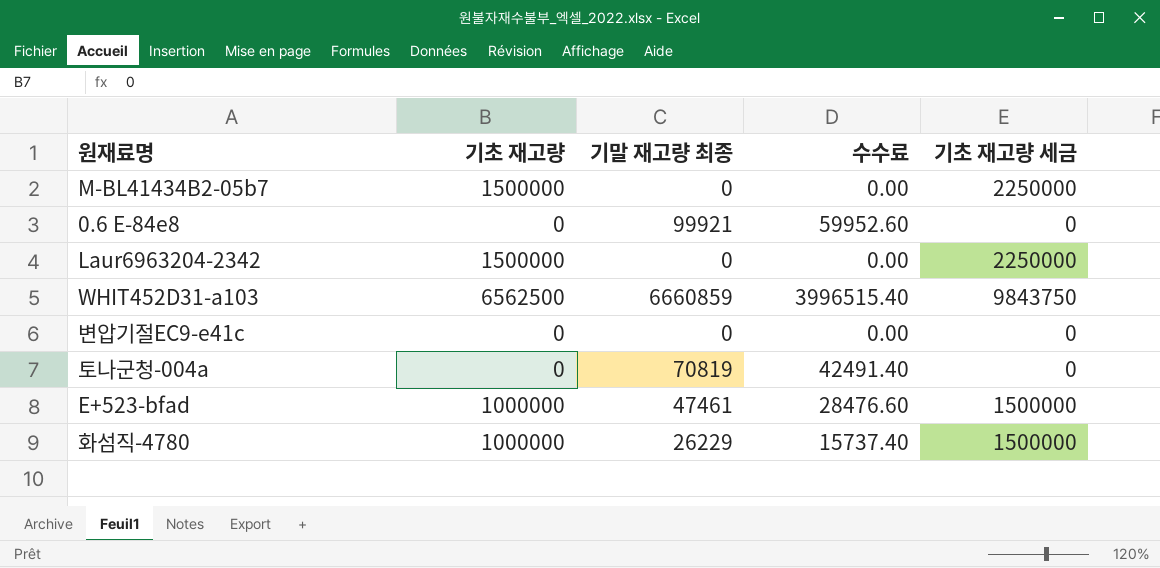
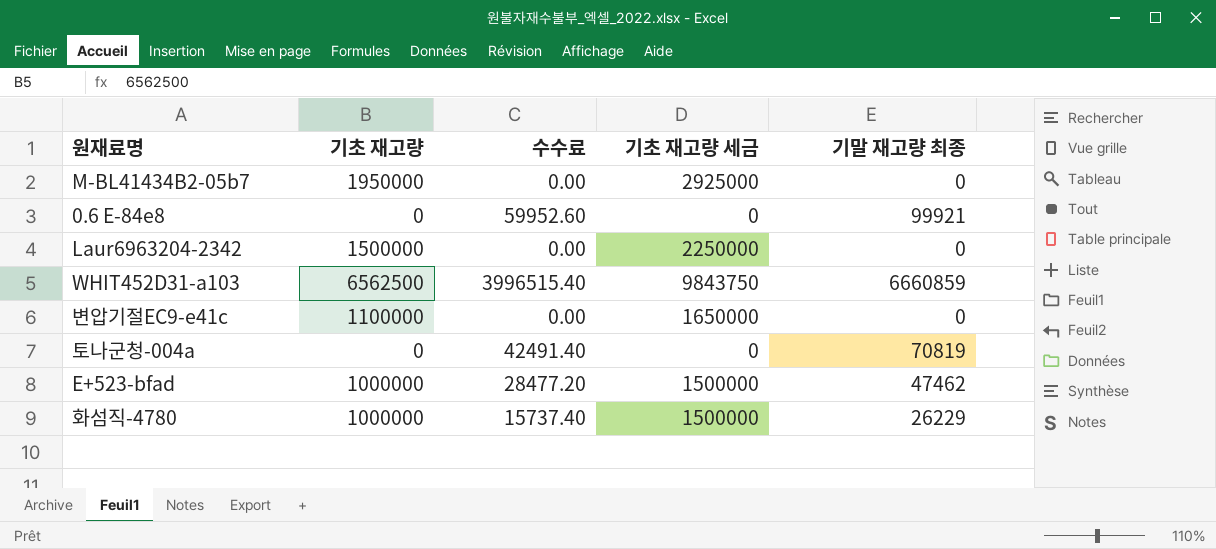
column 기말 재고량 최종 | position: 3 -> 5
M-BL41434B2-05b7 | 기초 재고량: 1500000 -> 1950000
M-BL41434B2-05b7 | 기초 재고량 세금: 2250000 -> 2925000
변압기절EC9-e41c | 기초 재고량: 0 -> 1100000
변압기절EC9-e41c | 기초 재고량 세금: 0 -> 1650000
E+523-bfad | 수수료: 28476.60 -> 28477.20
E+523-bfad | 기말 재고량 최종: 47461 -> 47462

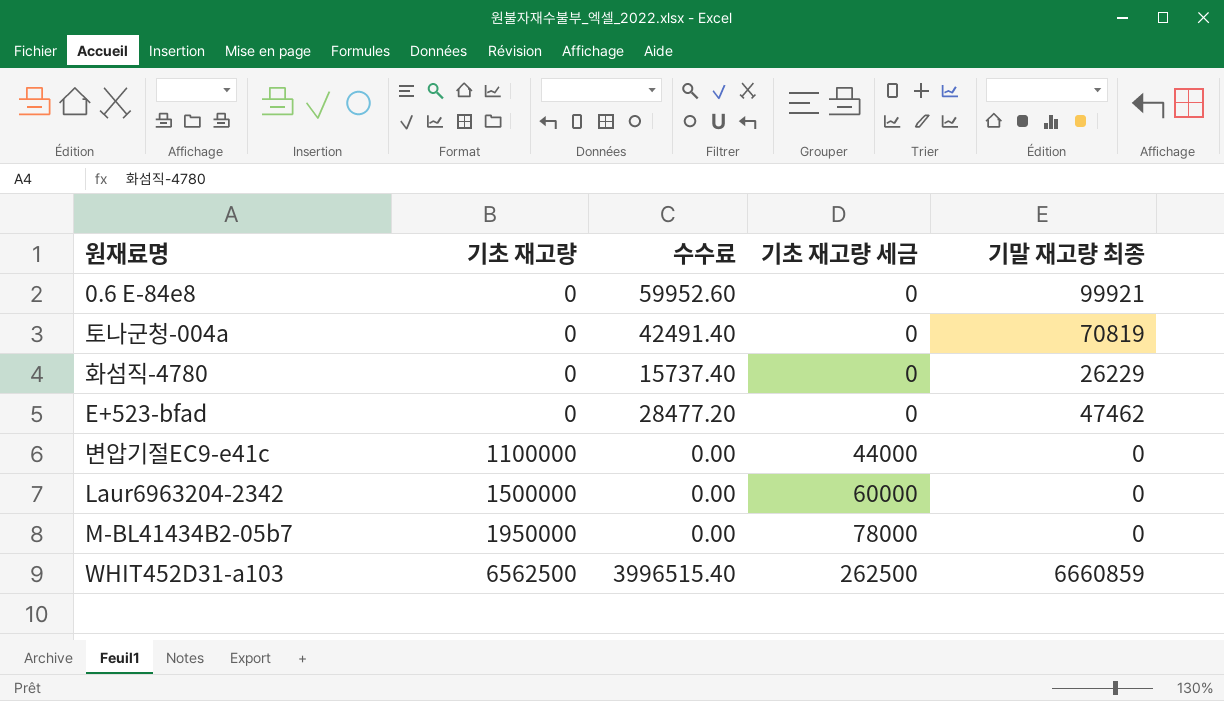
row order: none -> 기초 재고량 ascending
column 기초 재고량 세금 | formula: [기초 재고량] * 1.5 -> [기초 재고량] * 0.04
화섬직-4780 | 기초 재고량: 1000000 -> 0
E+523-bfad | 기초 재고량: 1000000 -> 0

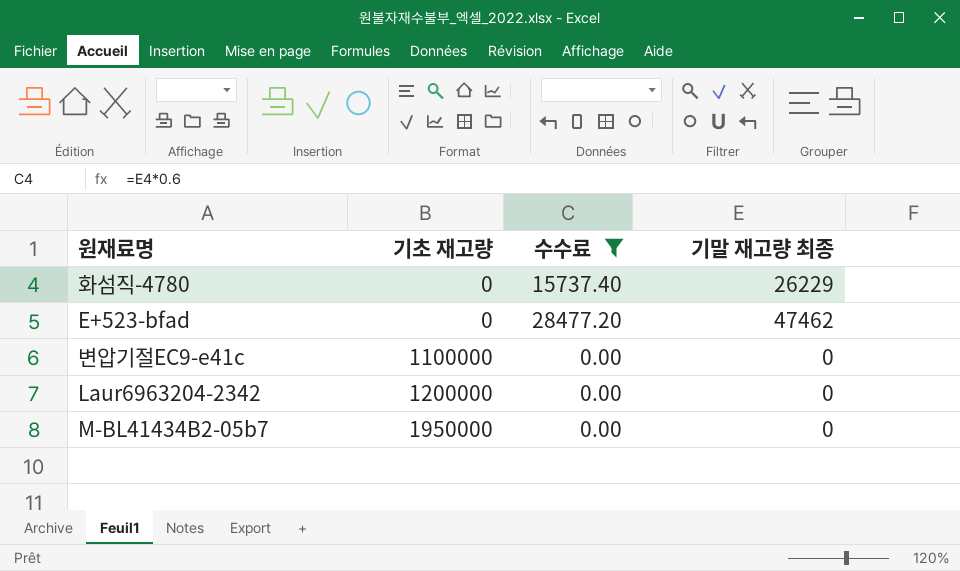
filter: none -> 수수료 <= 28477.20
column 기초 재고량 세금 | formula: [기초 재고량] * 0.04 -> none
Laur6963204-2342 | 기초 재고량: 1500000 -> 1200000

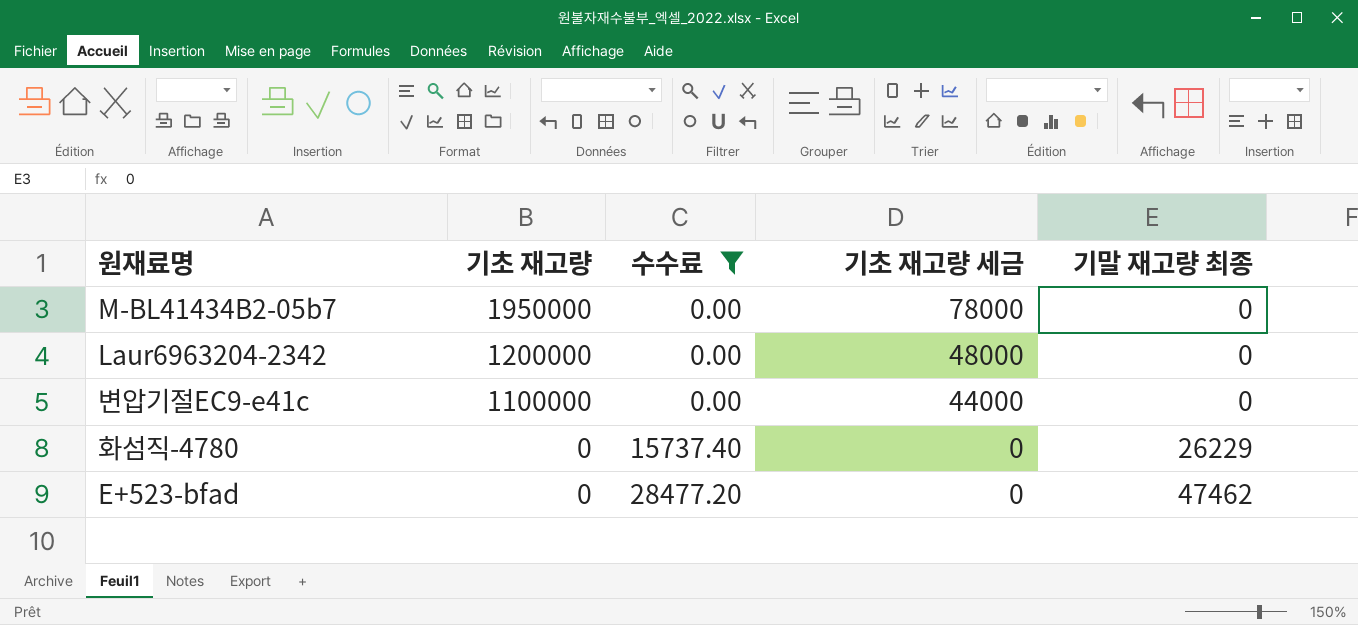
row order: 기초 재고량 ascending -> 기초 재고량 descending
column 기초 재고량 세금 | formula: none -> [기초 재고량] * 0.04

